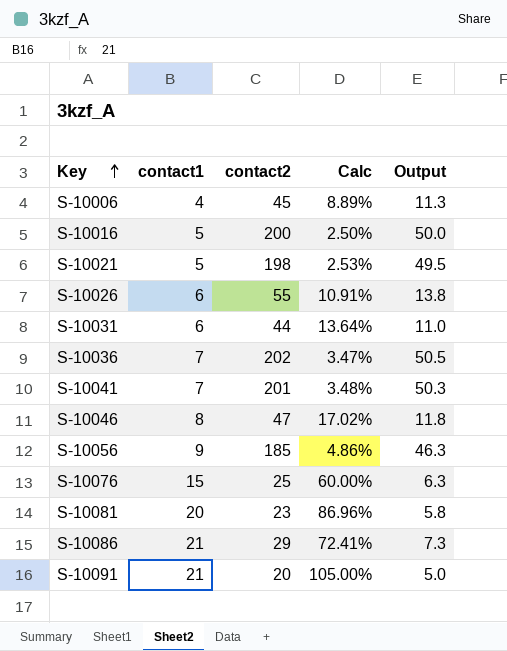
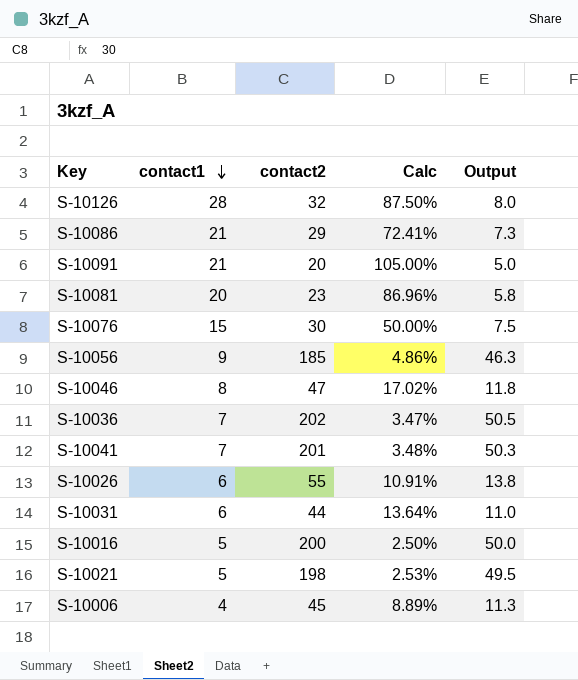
row order: Key ascending -> contact1 descending
row S-10126: none -> 28 | 32 | 87.50% | 8.0
S-10076 | contact2: 25 -> 30
S-10076 | Calc: 60.00% -> 50.00%
S-10076 | Output: 6.3 -> 7.5

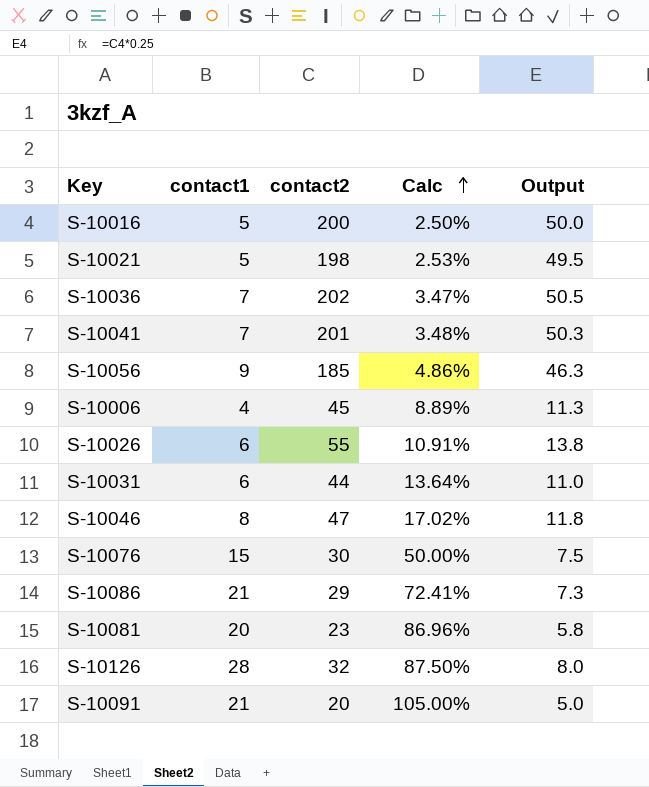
row order: contact1 descending -> Calc ascending

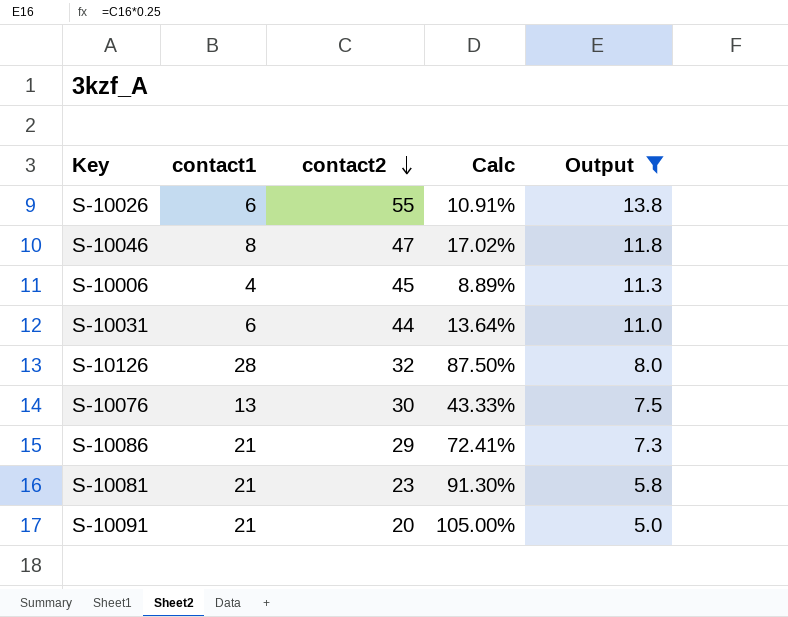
filter: none -> Output <= 13.8
row order: Calc ascending -> contact2 descending
S-10076 | contact1: 15 -> 13
S-10076 | Calc: 50.00% -> 43.33%
S-10081 | contact1: 20 -> 21
S-10081 | Calc: 86.96% -> 91.30%

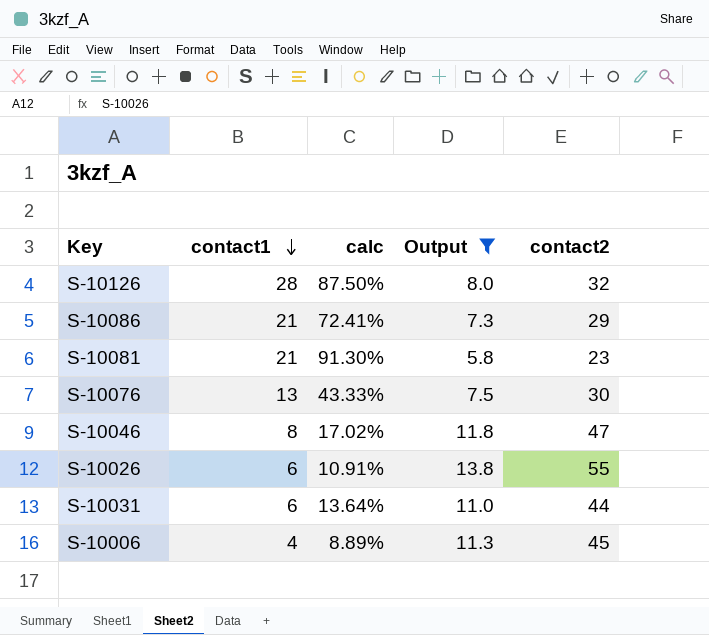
row order: contact2 descending -> contact1 descending
column name: Calc -> calc
column contact2 | position: 3 -> 5
row S-10091: 21 | 20 | 105.00% | 5.0 -> none

